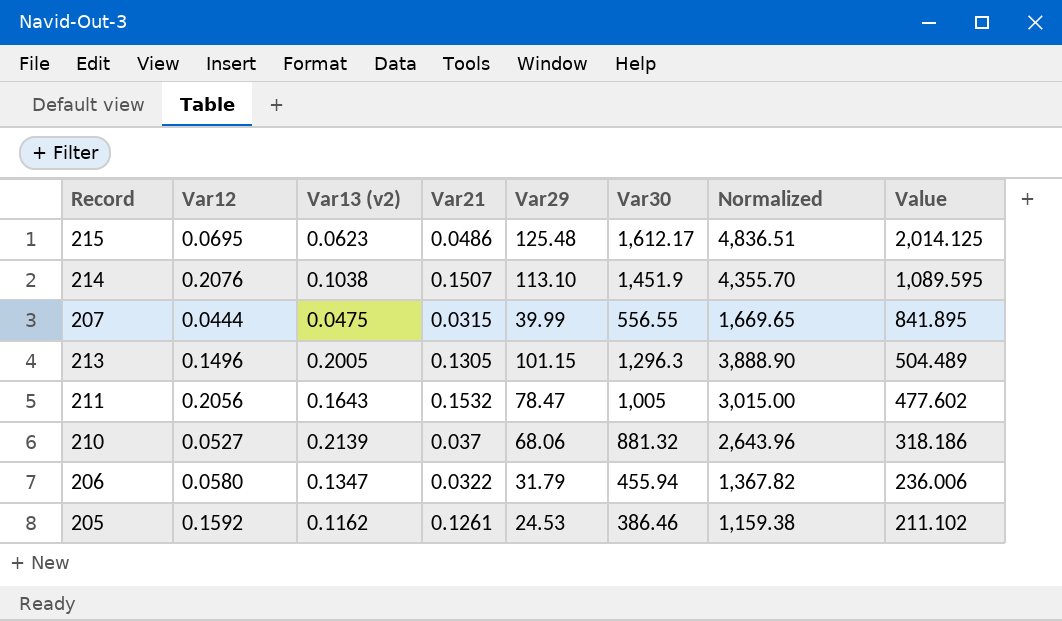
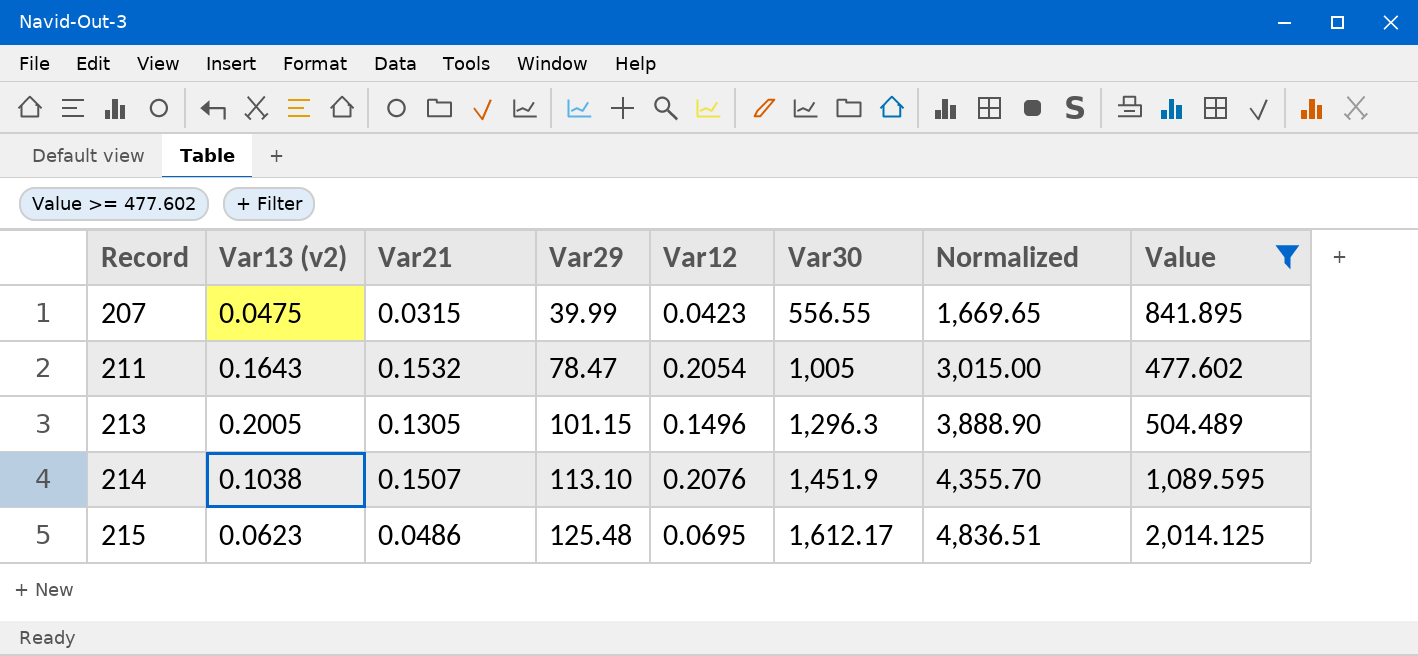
filter: none -> Value >= 477.602
row order: Value descending -> Record ascending
column Var12 | position: 2 -> 5
207 | Var12: 0.0444 -> 0.0423
211 | Var12: 0.2056 -> 0.2054

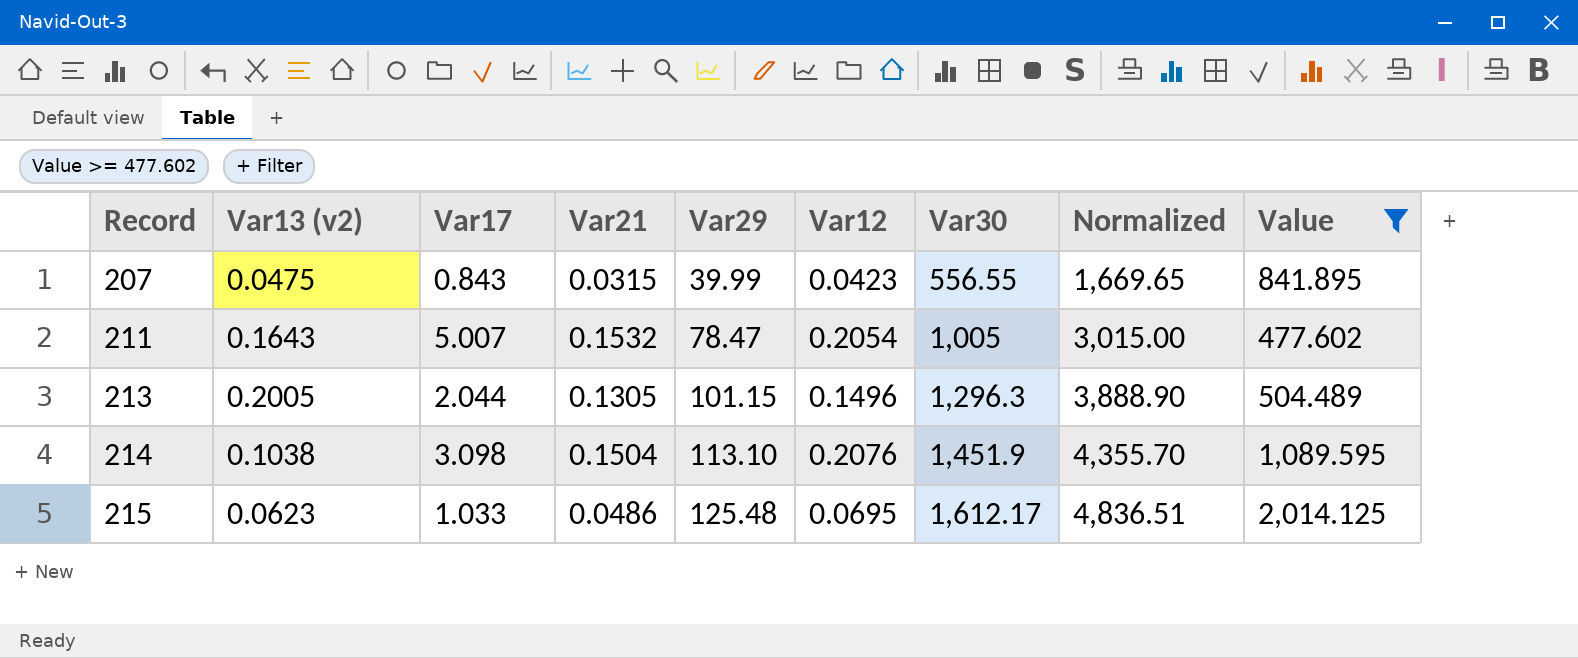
column Var17 | position: none -> 3
214 | Var21: 0.1507 -> 0.1504

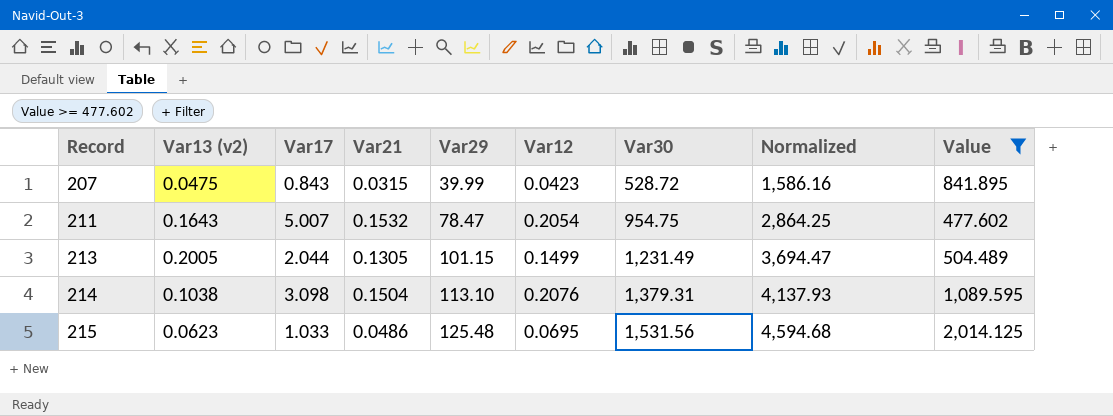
207 | Var30: 556.55 -> 528.72
207 | Normalized: 1,669.65 -> 1,586.16
211 | Var30: 1,005 -> 954.75
211 | Normalized: 3,015.00 -> 2,864.25
213 | Var12: 0.1496 -> 0.1499
213 | Var30: 1,296.3 -> 1,231.49
213 | Normalized: 3,888.90 -> 3,694.47
214 | Var30: 1,451.9 -> 1,379.31
214 | Normalized: 4,355.70 -> 4,137.93
215 | Var30: 1,612.17 -> 1,531.56
215 | Normalized: 4,836.51 -> 4,594.68

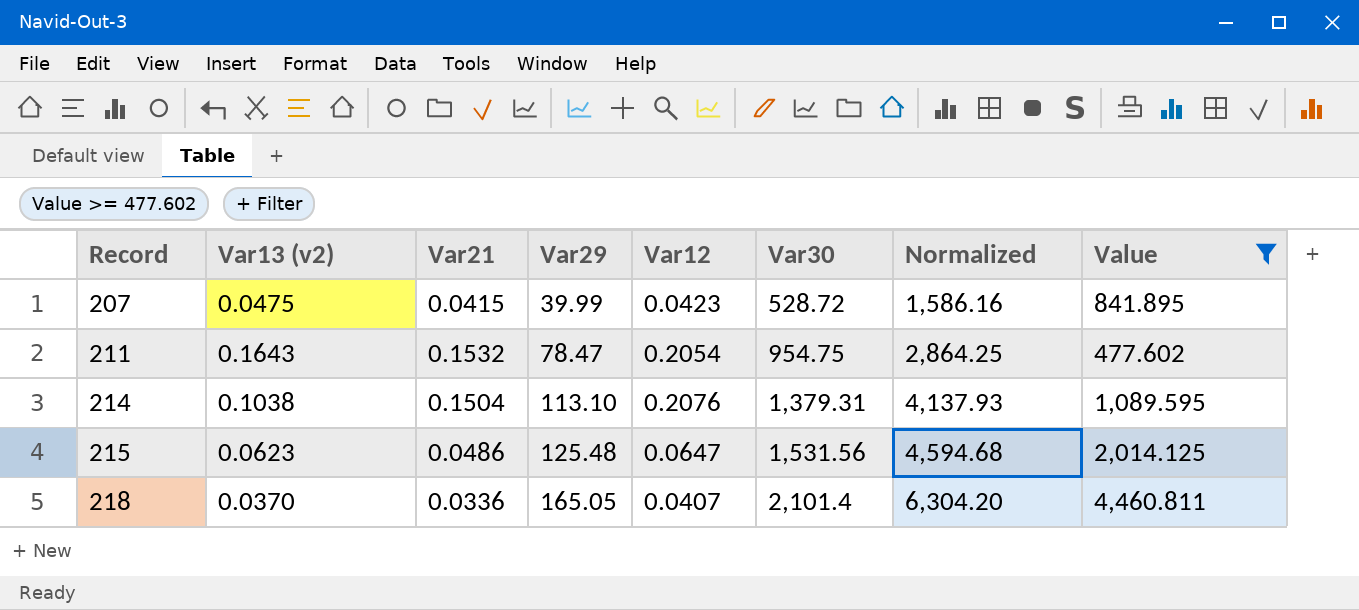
column Var17 | position: 3 -> none
row 213: 0.2005 | 2.044 | 0.1305 | 101.15 | 0.1499 | 1,231.49 | 3,694.47 | 504.489 -> none
207 | Var21: 0.0315 -> 0.0415
215 | Var12: 0.0695 -> 0.0647
row 218: none -> 0.0370 | 0.0336 | 165.05 | 0.0407 | 2,101.4 | 6,304.20 | 4,460.811

